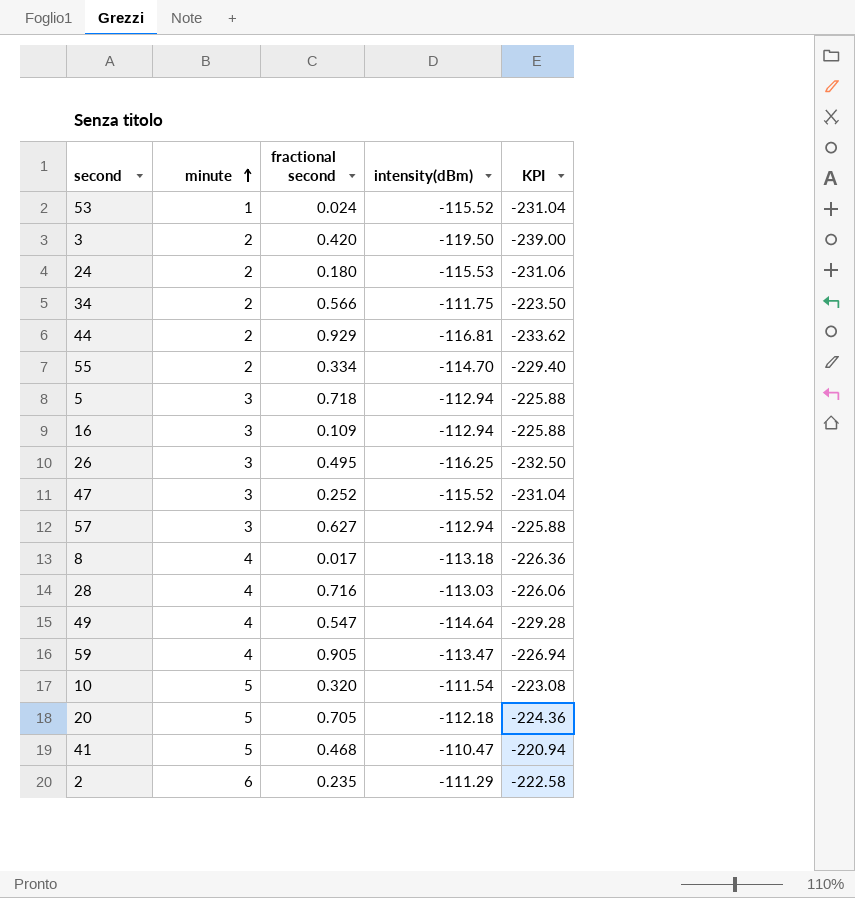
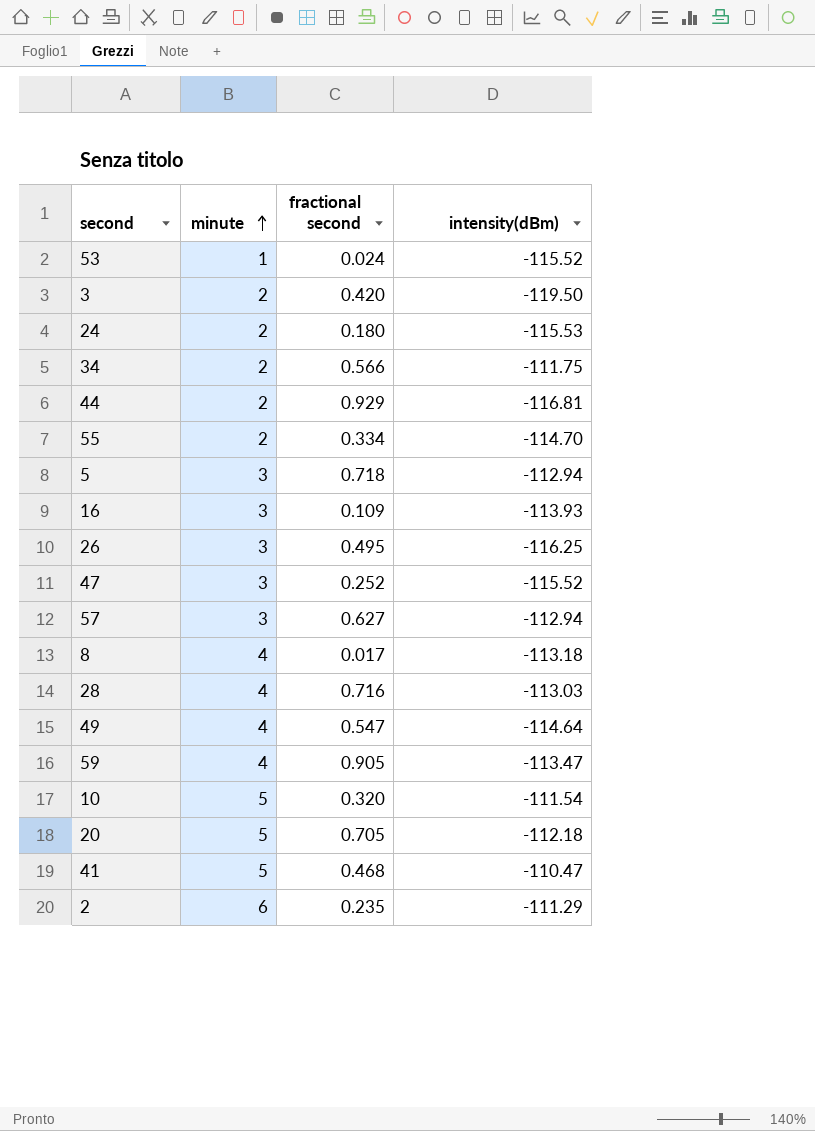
column KPI | formula: [intensity(dBm)] * 2 -> none
16 | intensity(dBm): -112.94 -> -113.93

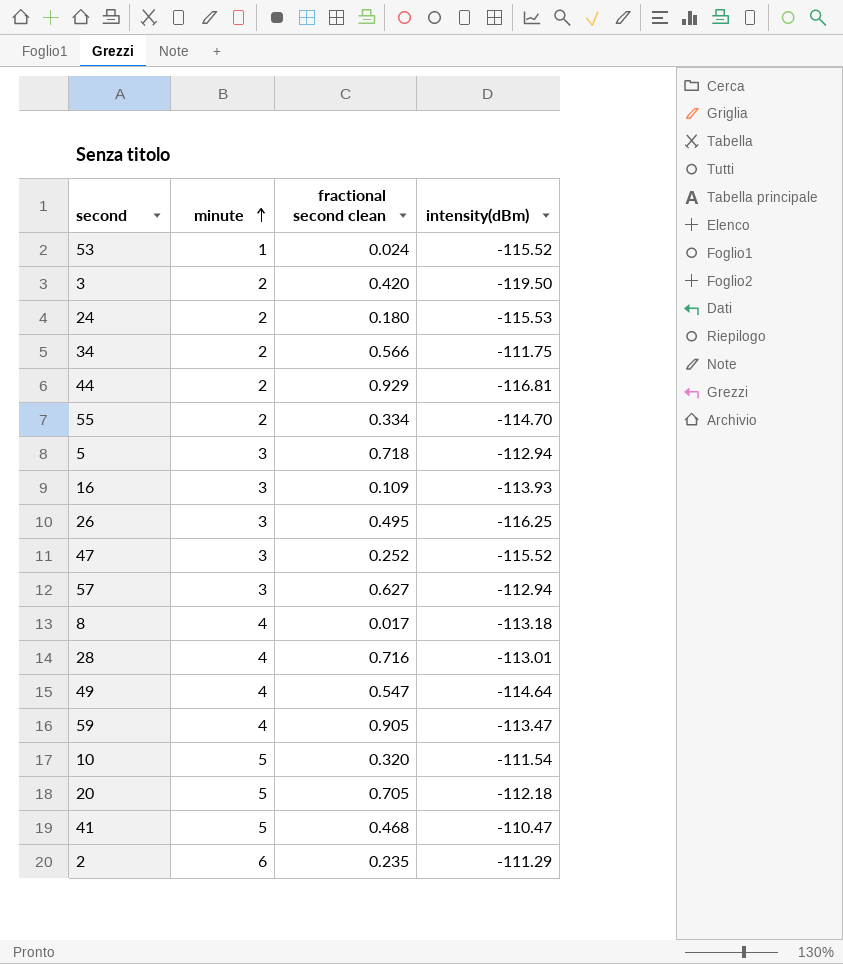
column name: fractional second -> fractional second clean
28 | intensity(dBm): -113.03 -> -113.01

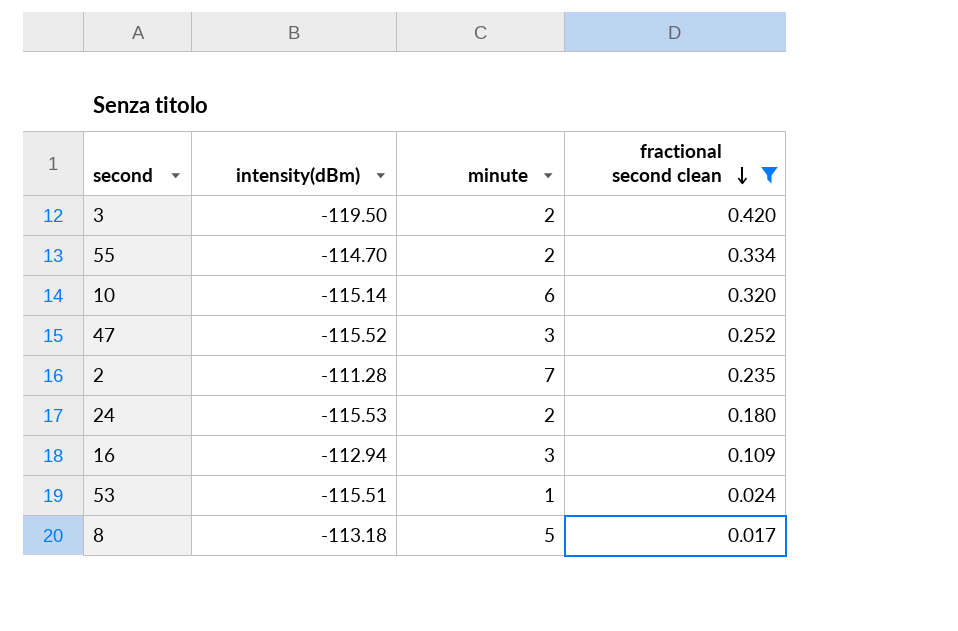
filter: none -> fractional second clean <= 0.420
row order: minute ascending -> fractional second clean descending
column intensity(dBm) | position: 4 -> 2
10 | intensity(dBm): -111.54 -> -115.14
10 | minute: 5 -> 6
2 | intensity(dBm): -111.29 -> -111.28
2 | minute: 6 -> 7
16 | intensity(dBm): -113.93 -> -112.94
53 | intensity(dBm): -115.52 -> -115.51
8 | minute: 4 -> 5

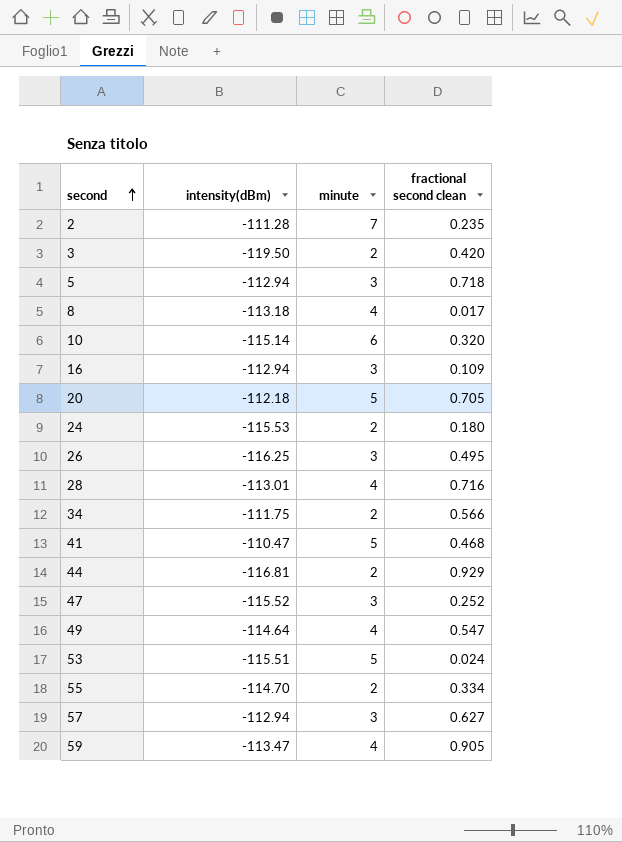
filter: fractional second clean <= 0.420 -> none
row order: fractional second clean descending -> second ascending
8 | minute: 5 -> 4
53 | minute: 1 -> 5

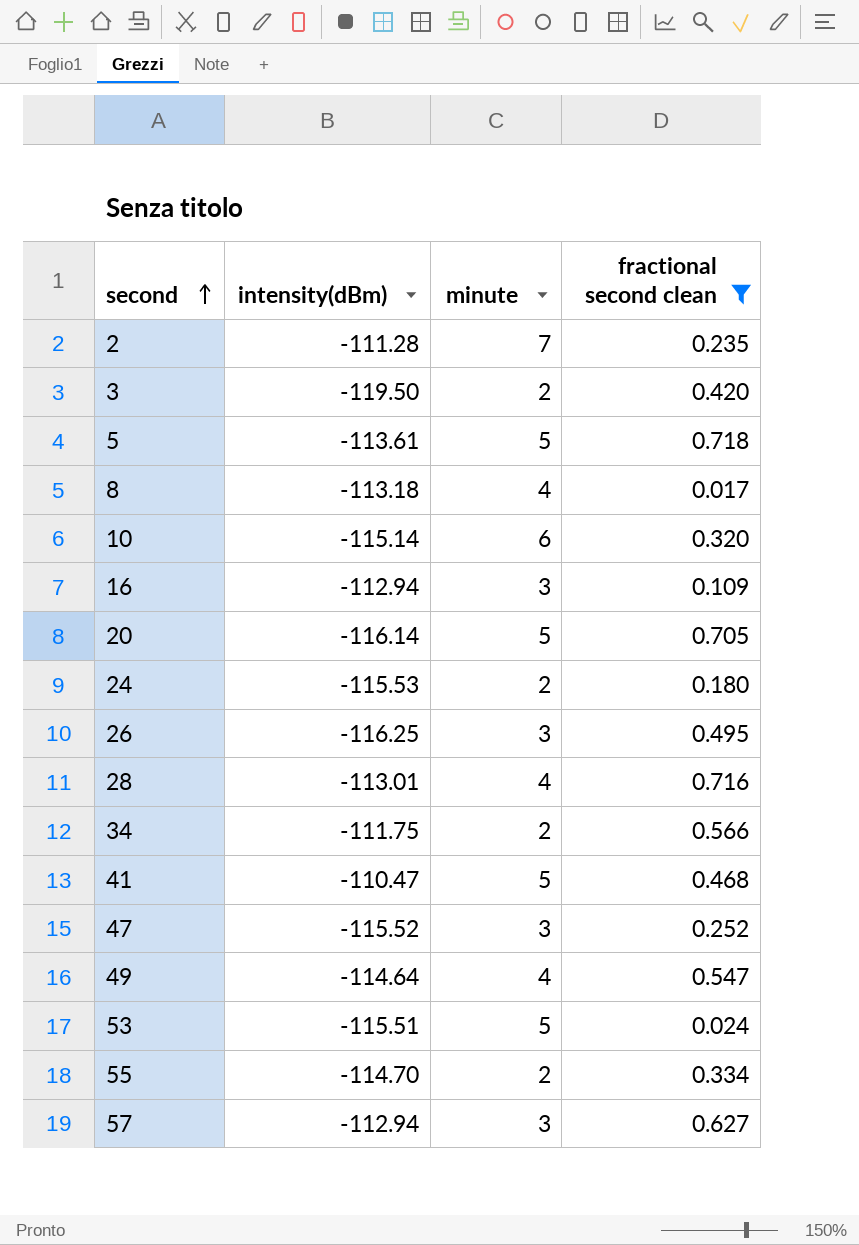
filter: none -> fractional second clean <= 0.718
5 | intensity(dBm): -112.94 -> -113.61
5 | minute: 3 -> 5
20 | intensity(dBm): -112.18 -> -116.14

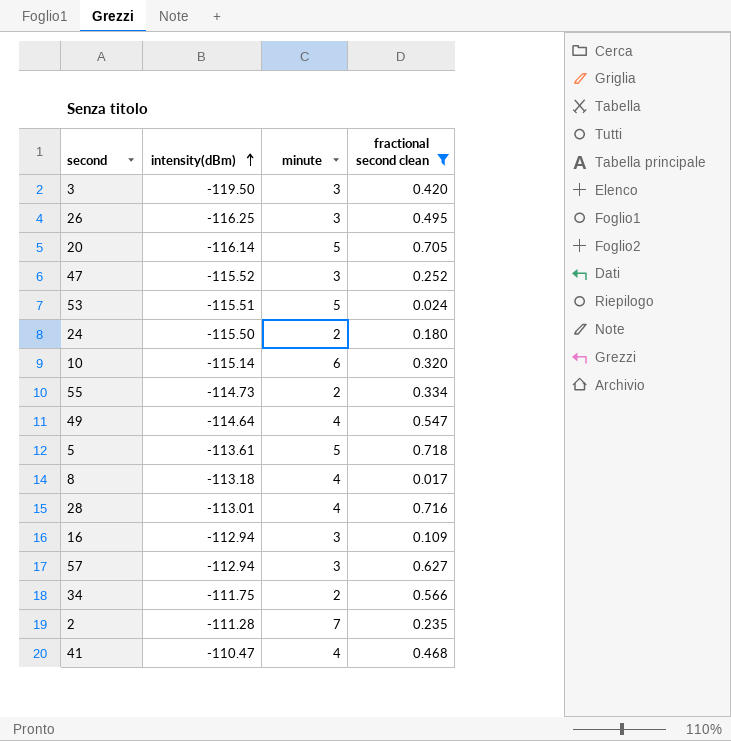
row order: second ascending -> intensity(dBm) ascending
3 | minute: 2 -> 3
24 | intensity(dBm): -115.53 -> -115.50
55 | intensity(dBm): -114.70 -> -114.73
41 | minute: 5 -> 4

